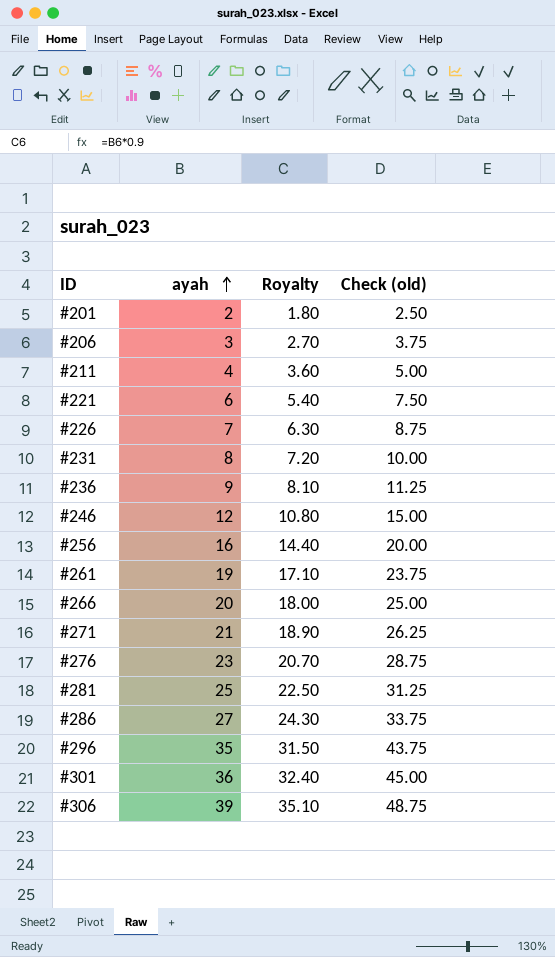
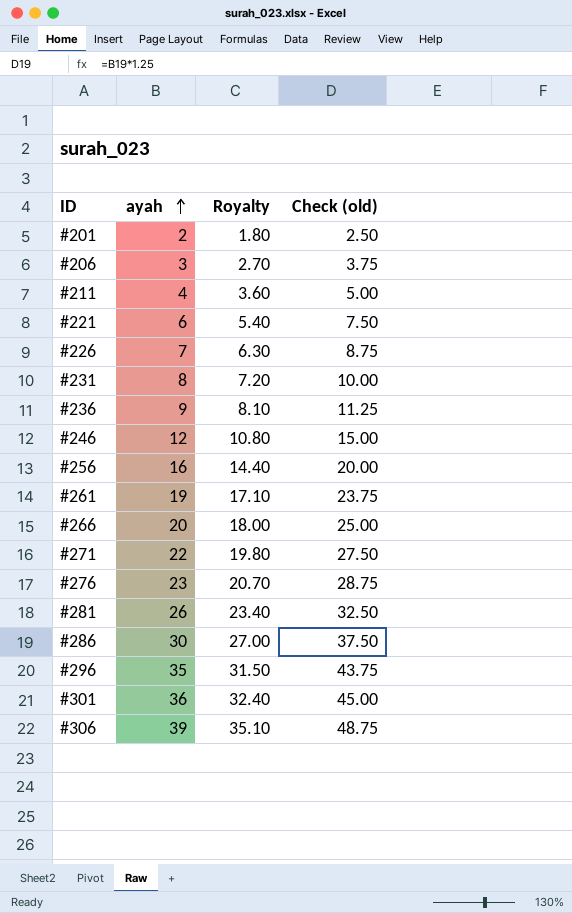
#271 | ayah: 21 -> 22
#271 | Royalty: 18.90 -> 19.80
#271 | Check (old): 26.25 -> 27.50
#281 | ayah: 25 -> 26
#281 | Royalty: 22.50 -> 23.40
#281 | Check (old): 31.25 -> 32.50
#286 | ayah: 27 -> 30
#286 | Royalty: 24.30 -> 27.00
#286 | Check (old): 33.75 -> 37.50

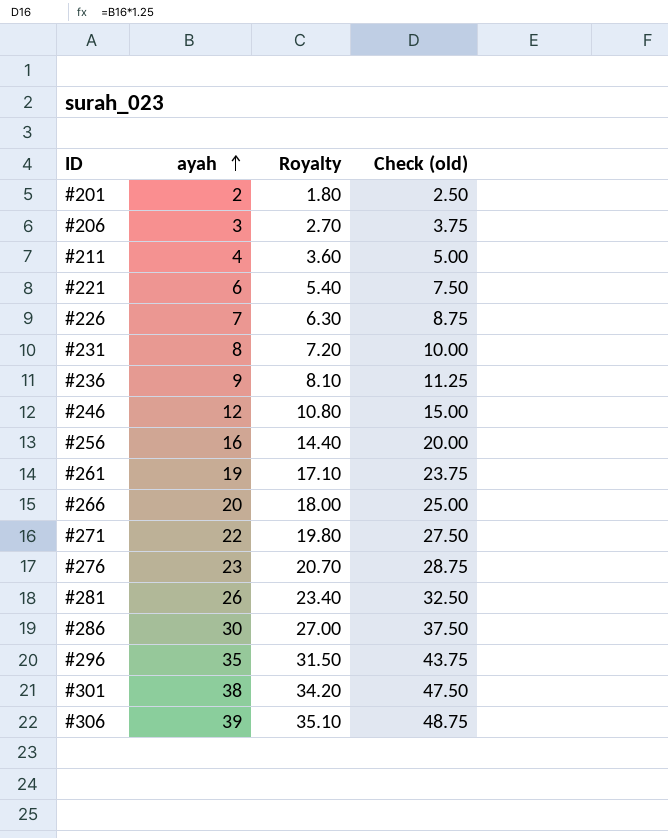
#301 | ayah: 36 -> 38
#301 | Royalty: 32.40 -> 34.20
#301 | Check (old): 45.00 -> 47.50

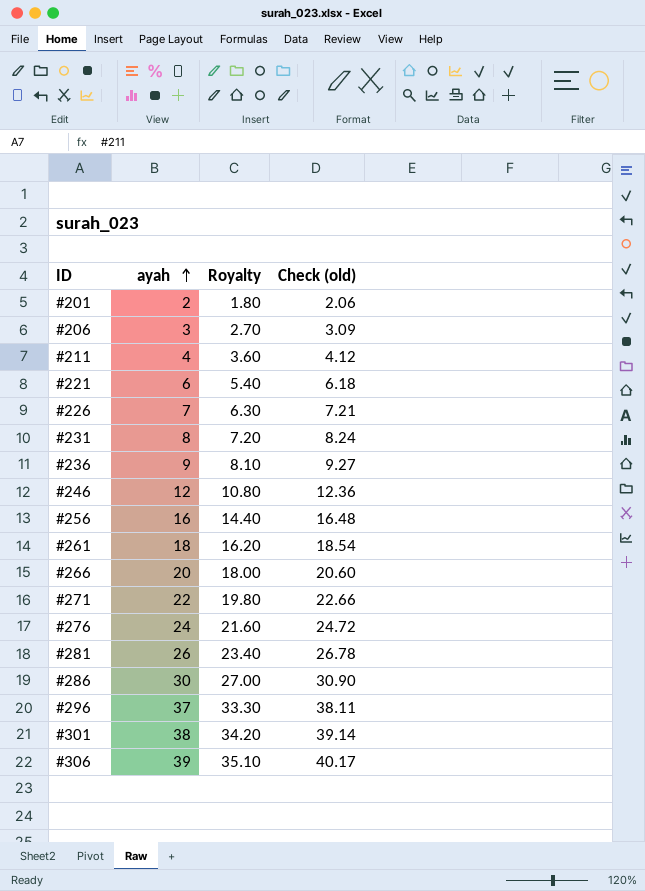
column Check (old) | formula: [ayah] * 1.25 -> [ayah] * 1.03
#261 | ayah: 19 -> 18
#261 | Royalty: 17.10 -> 16.20
#276 | ayah: 23 -> 24
#276 | Royalty: 20.70 -> 21.60
#296 | ayah: 35 -> 37
#296 | Royalty: 31.50 -> 33.30

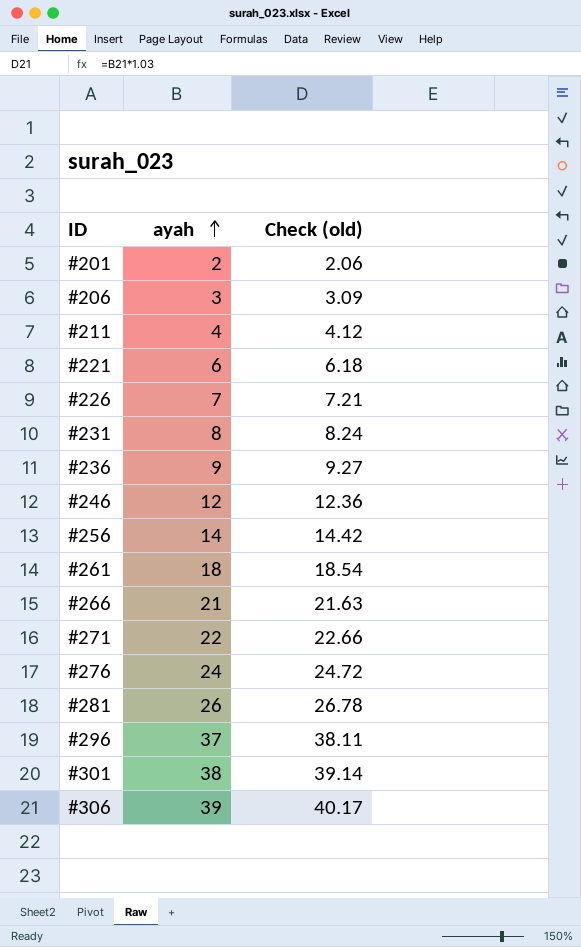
column Royalty | formula: [ayah] * 0.9 -> none
row #286: 30 | 27.00 | 30.90 -> none
#256 | ayah: 16 -> 14
#256 | Check (old): 16.48 -> 14.42
#266 | ayah: 20 -> 21
#266 | Check (old): 20.60 -> 21.63

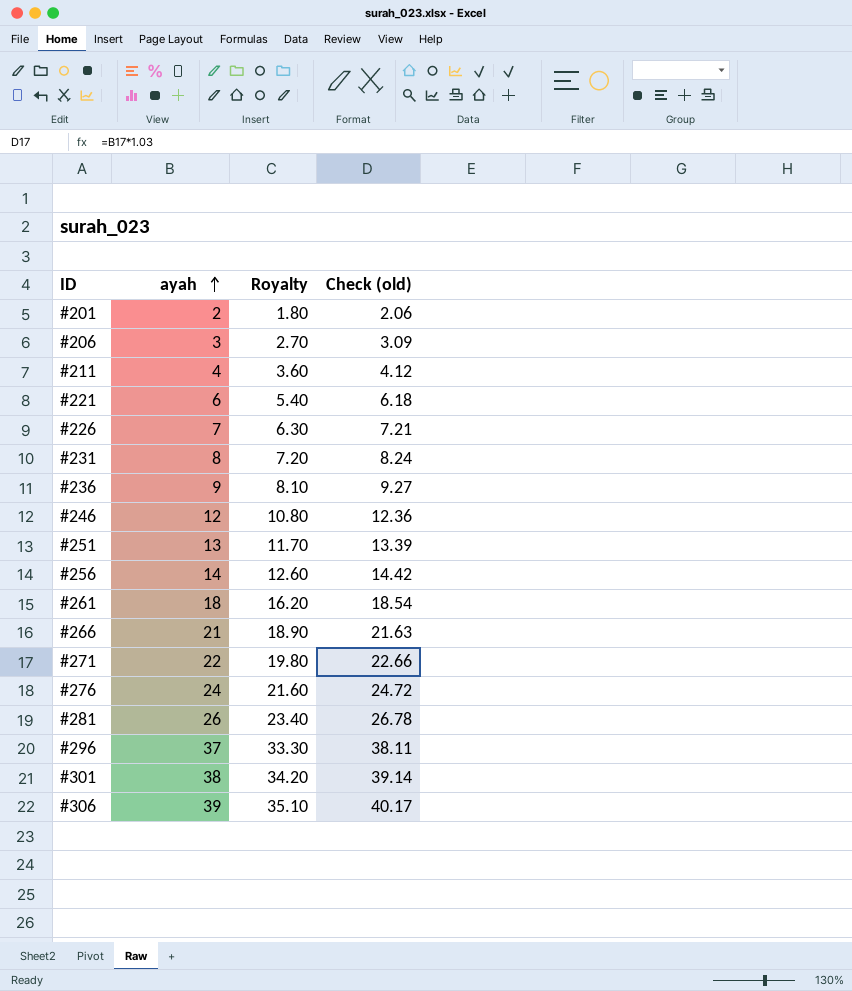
column Royalty | formula: none -> [ayah] * 0.9
row #251: none -> 13 | 11.70 | 13.39

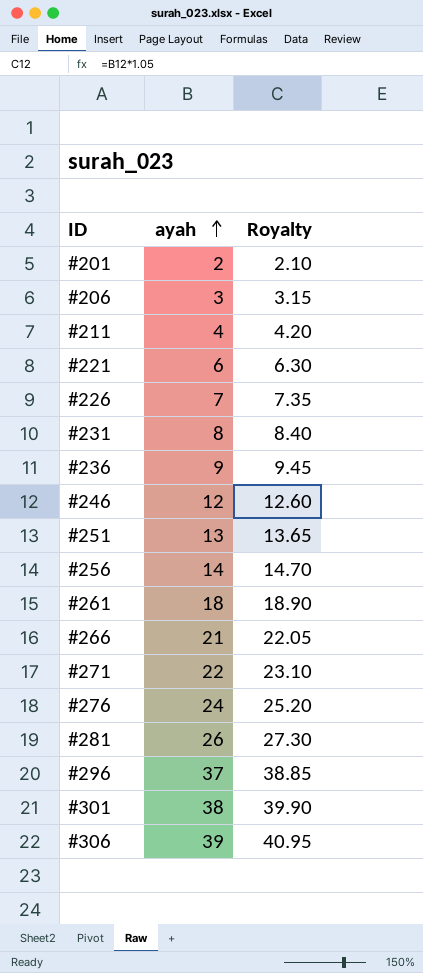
column Check (old) | formula: [ayah] * 1.03 -> none
column Royalty | formula: [ayah] * 0.9 -> [ayah] * 1.05

